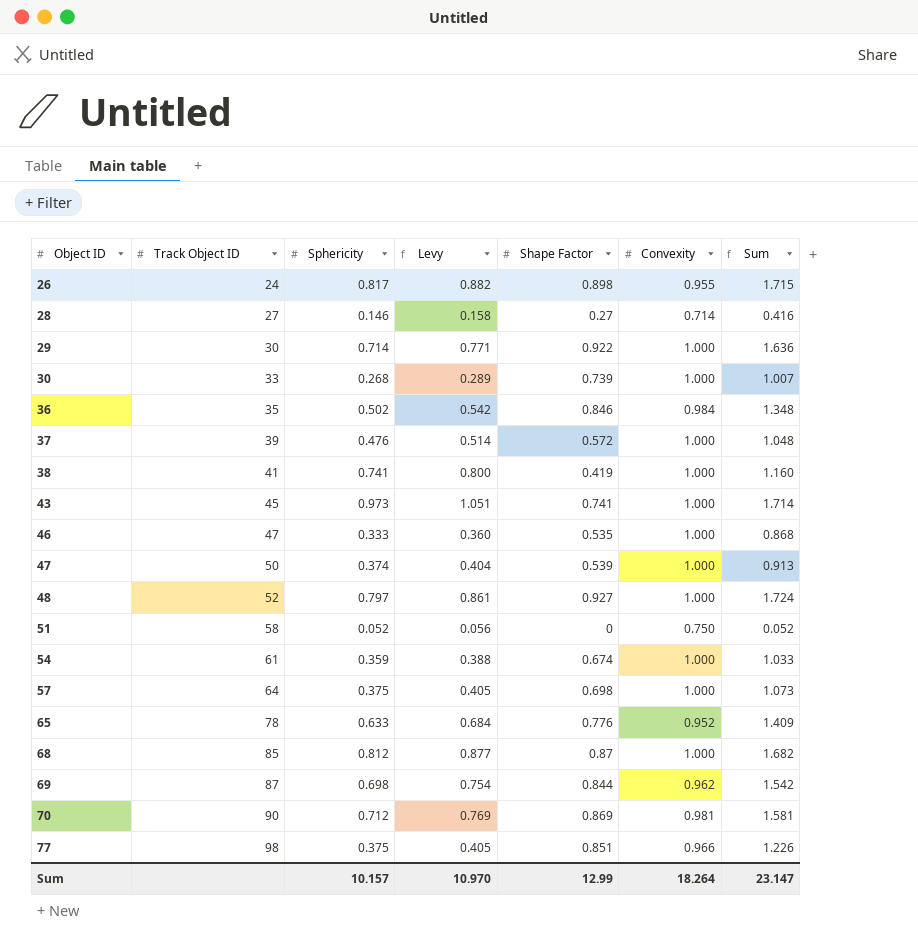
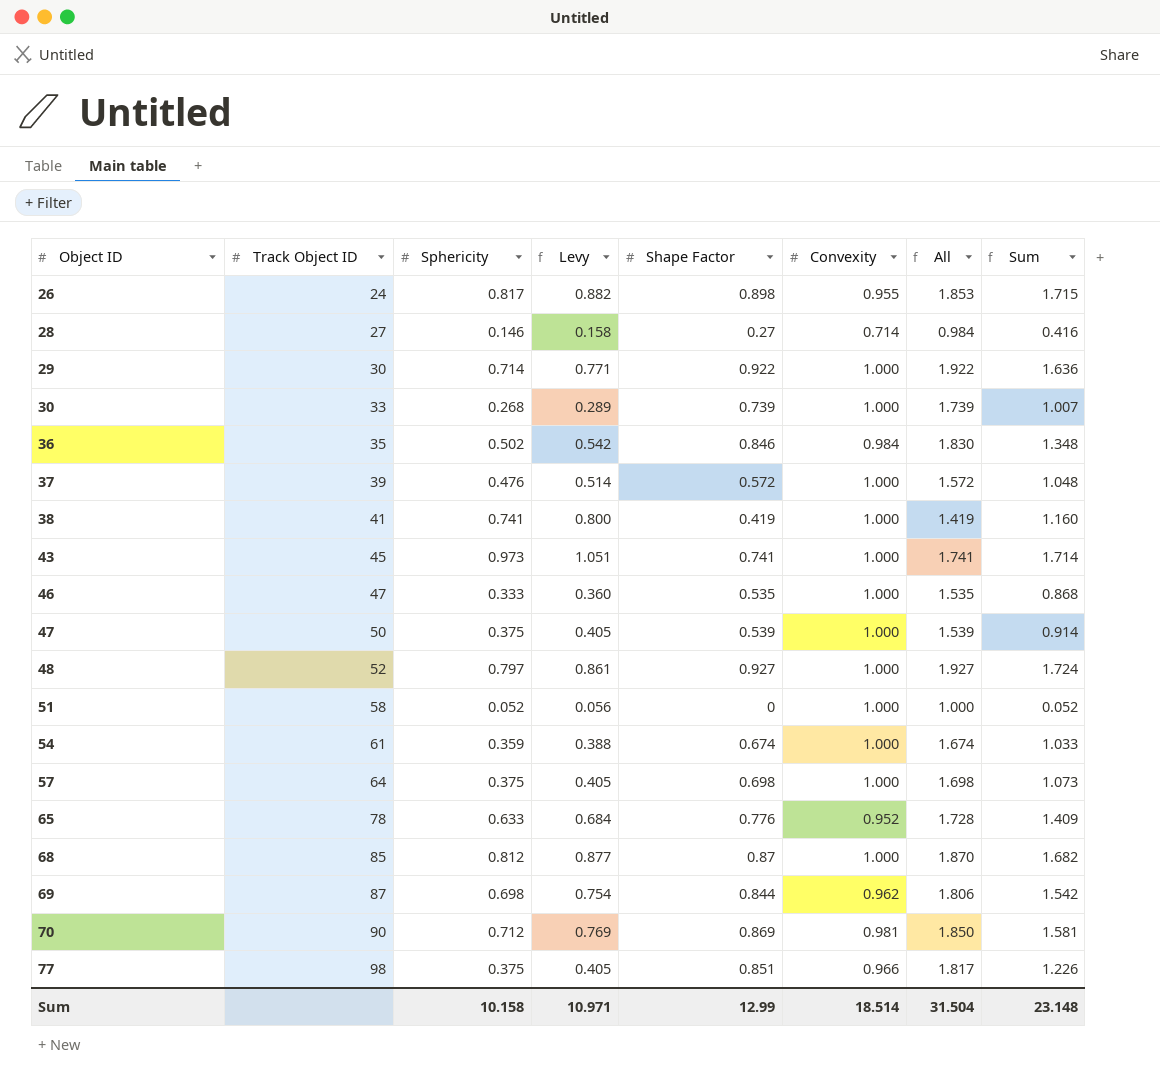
column All | formula: none -> [Shape Factor] + [Convexity]
47 | Sphericity: 0.374 -> 0.375
47 | Levy: 0.404 -> 0.405
47 | Sum: 0.913 -> 0.914
51 | Convexity: 0.750 -> 1.000
Sum | Sphericity: 10.157 -> 10.158
Sum | Levy: 10.970 -> 10.971
Sum | Convexity: 18.264 -> 18.514
Sum | Sum: 23.147 -> 23.148

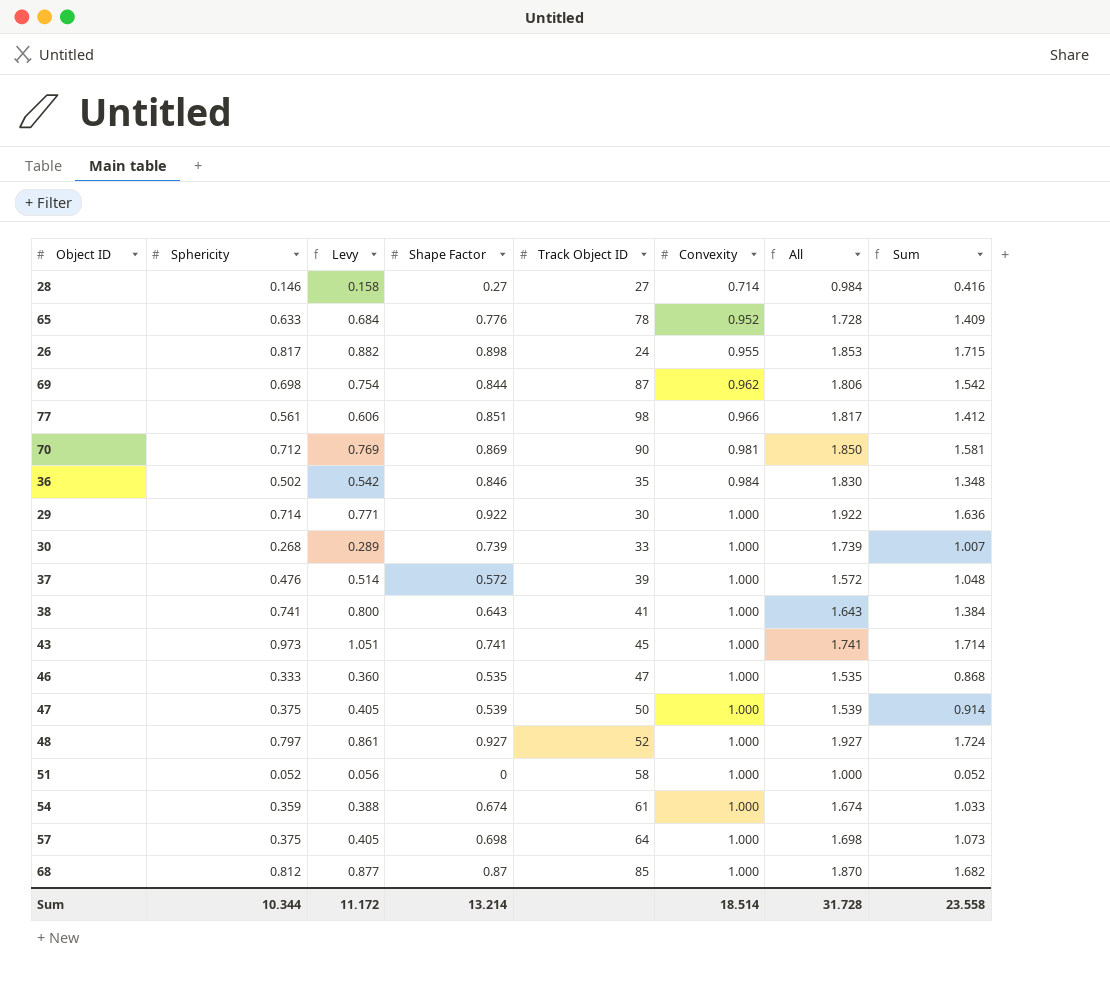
row order: Object ID ascending -> Convexity ascending
column Track Object ID | position: 2 -> 5
77 | Sphericity: 0.375 -> 0.561
77 | Levy: 0.405 -> 0.606
77 | Sum: 1.226 -> 1.412
38 | Shape Factor: 0.419 -> 0.643
38 | All: 1.419 -> 1.643
38 | Sum: 1.160 -> 1.384
Sum | Sphericity: 10.158 -> 10.344
Sum | Levy: 10.971 -> 11.172
Sum | Shape Factor: 12.99 -> 13.214
Sum | All: 31.504 -> 31.728
Sum | Sum: 23.148 -> 23.558

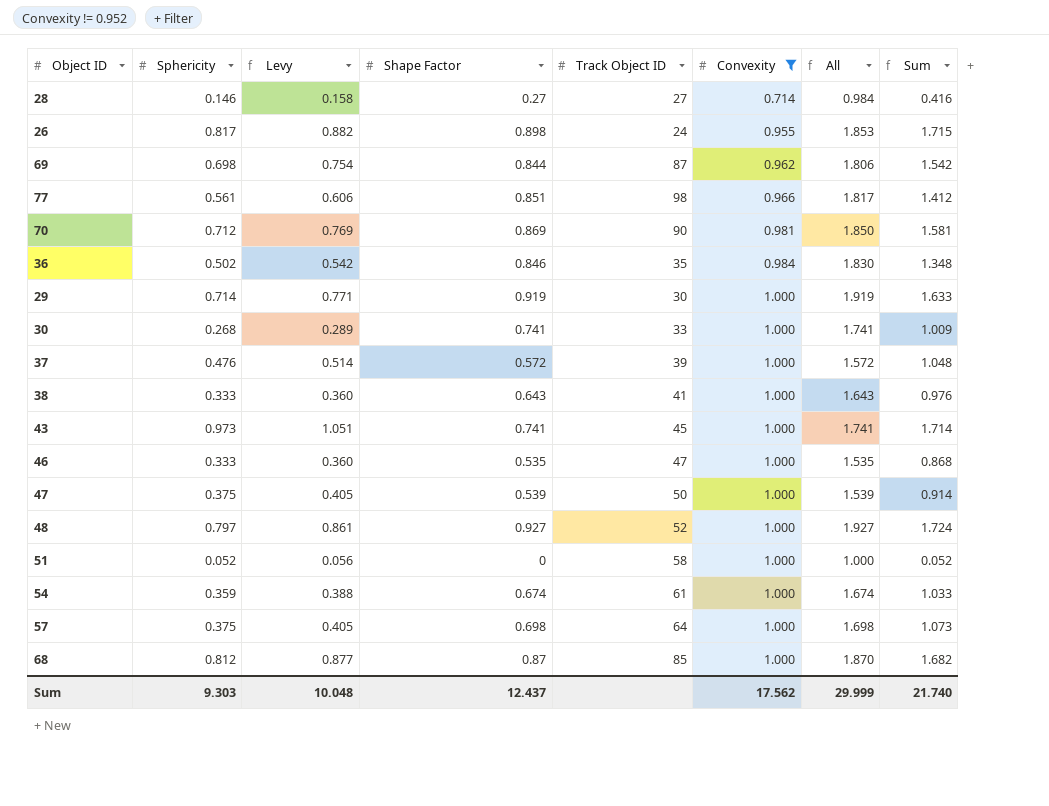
filter: none -> Convexity != 0.952
29 | Shape Factor: 0.922 -> 0.919
29 | All: 1.922 -> 1.919
29 | Sum: 1.636 -> 1.633
30 | Shape Factor: 0.739 -> 0.741
30 | All: 1.739 -> 1.741
30 | Sum: 1.007 -> 1.009
38 | Sphericity: 0.741 -> 0.333
38 | Levy: 0.800 -> 0.360
38 | Sum: 1.384 -> 0.976
Sum | Sphericity: 10.344 -> 9.303
Sum | Levy: 11.172 -> 10.048
Sum | Shape Factor: 13.214 -> 12.437
Sum | Convexity: 18.514 -> 17.562
Sum | All: 31.728 -> 29.999
Sum | Sum: 23.558 -> 21.740

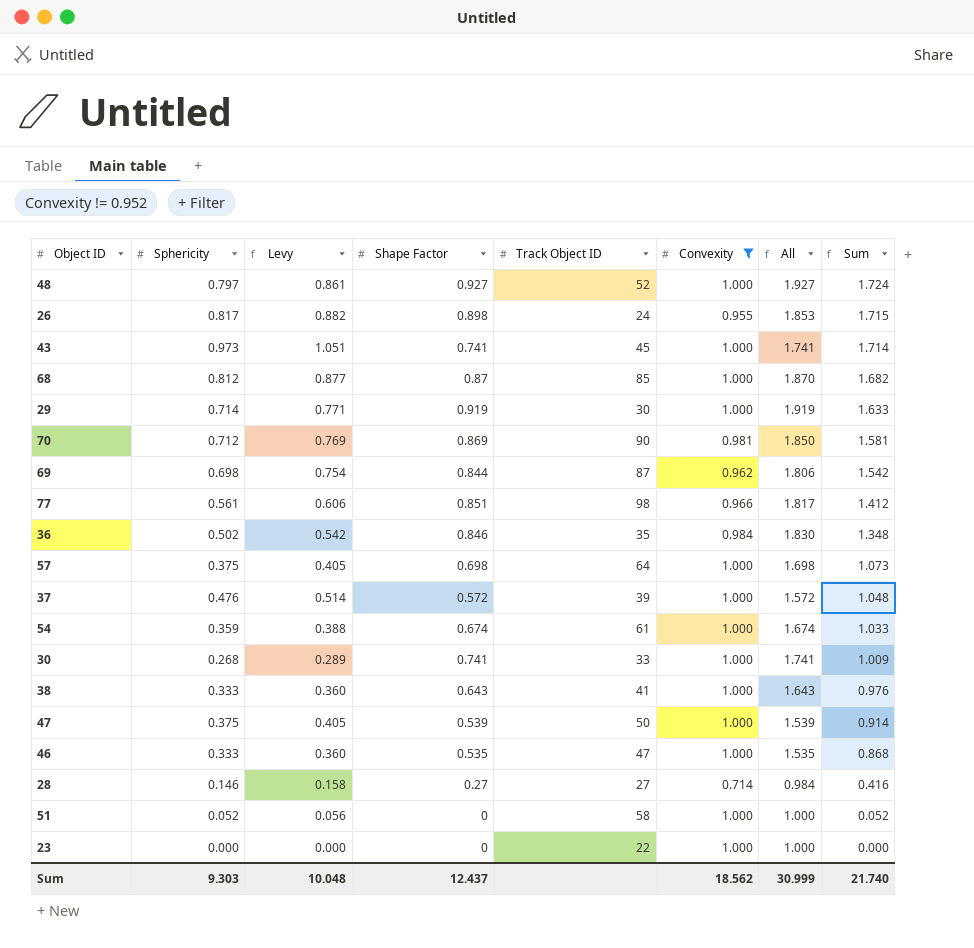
row order: Convexity ascending -> Sum descending
row 23: none -> 0.000 | 0.000 | 0 | 22 | 1.000 | 1.000 | 0.000
Sum | Convexity: 17.562 -> 18.562
Sum | All: 29.999 -> 30.999

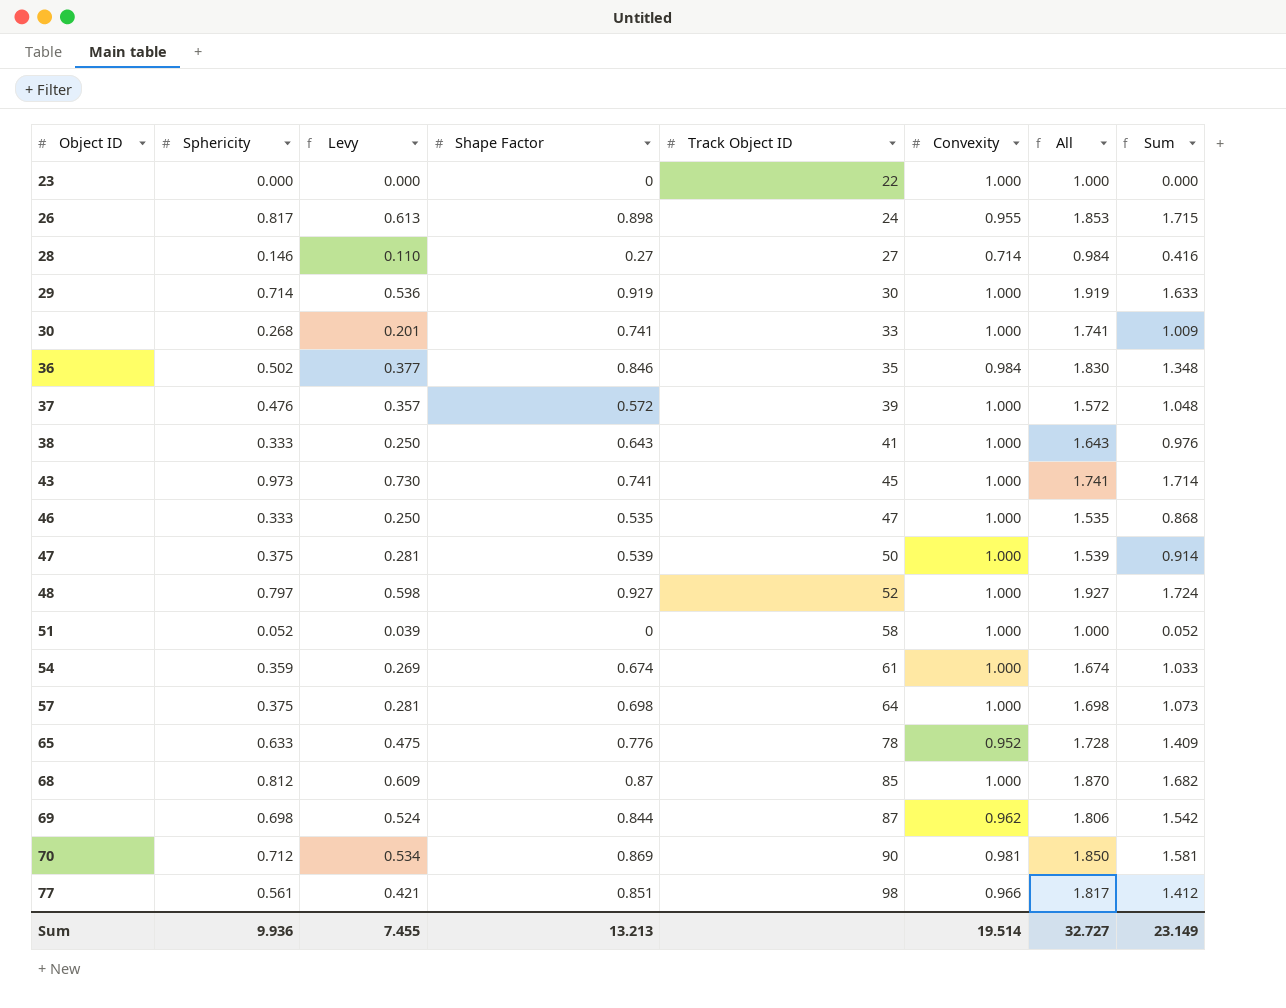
filter: Convexity != 0.952 -> none
row order: Sum descending -> Object ID ascending
column Levy | formula: [Sphericity] * 1.08 -> [Sphericity] * 0.75
Sum | Sphericity: 9.303 -> 9.936
Sum | Levy: 10.048 -> 7.455
Sum | Shape Factor: 12.437 -> 13.213
Sum | Convexity: 18.562 -> 19.514
Sum | All: 30.999 -> 32.727
Sum | Sum: 21.740 -> 23.149

